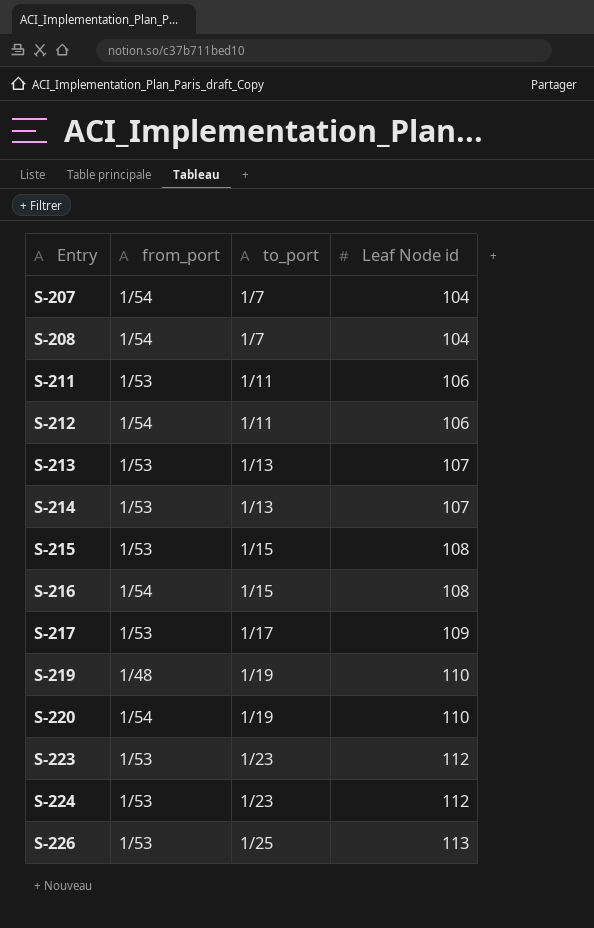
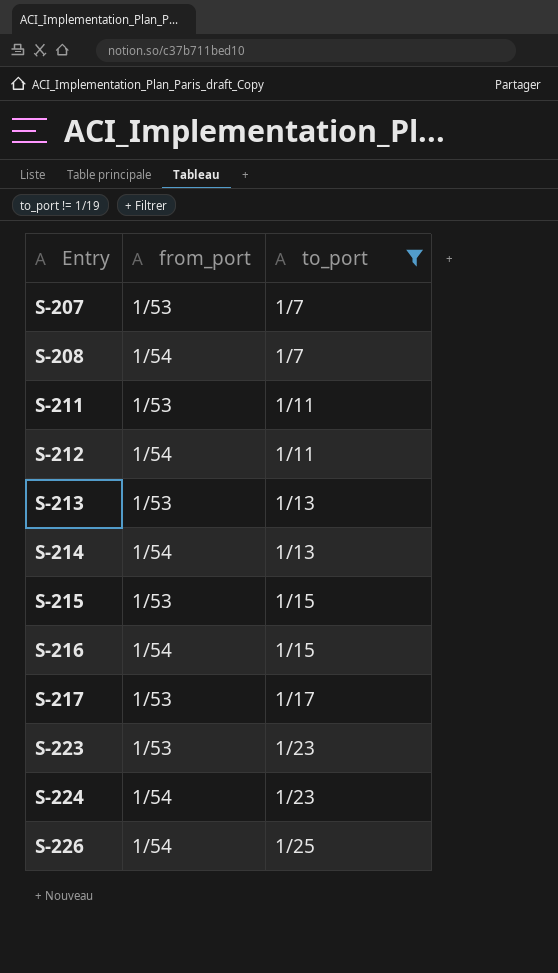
filter: none -> to_port != 1/19
column Leaf Node id | position: 4 -> none
S-207 | from_port: 1/54 -> 1/53
S-214 | from_port: 1/53 -> 1/54
S-224 | from_port: 1/53 -> 1/54
S-226 | from_port: 1/53 -> 1/54

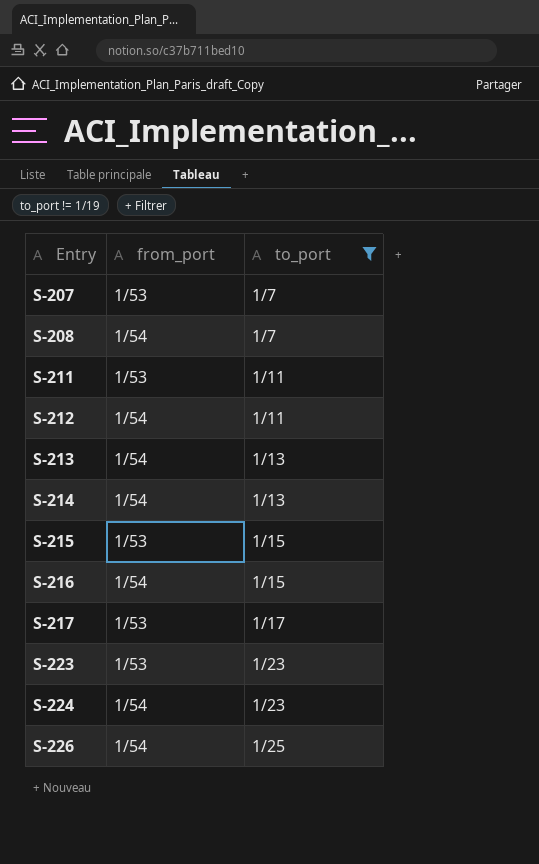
S-213 | from_port: 1/53 -> 1/54

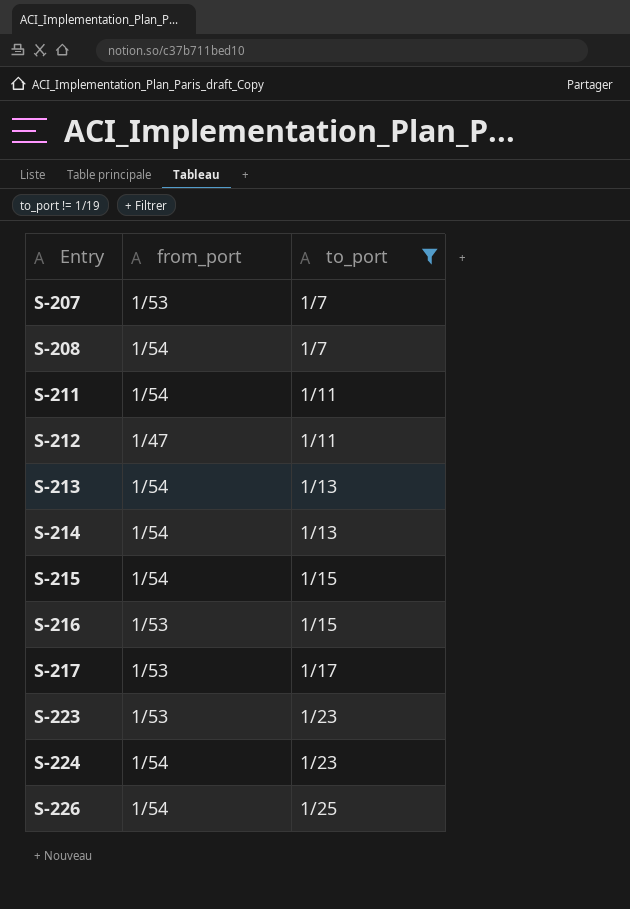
S-211 | from_port: 1/53 -> 1/54
S-212 | from_port: 1/54 -> 1/47
S-215 | from_port: 1/53 -> 1/54
S-216 | from_port: 1/54 -> 1/53

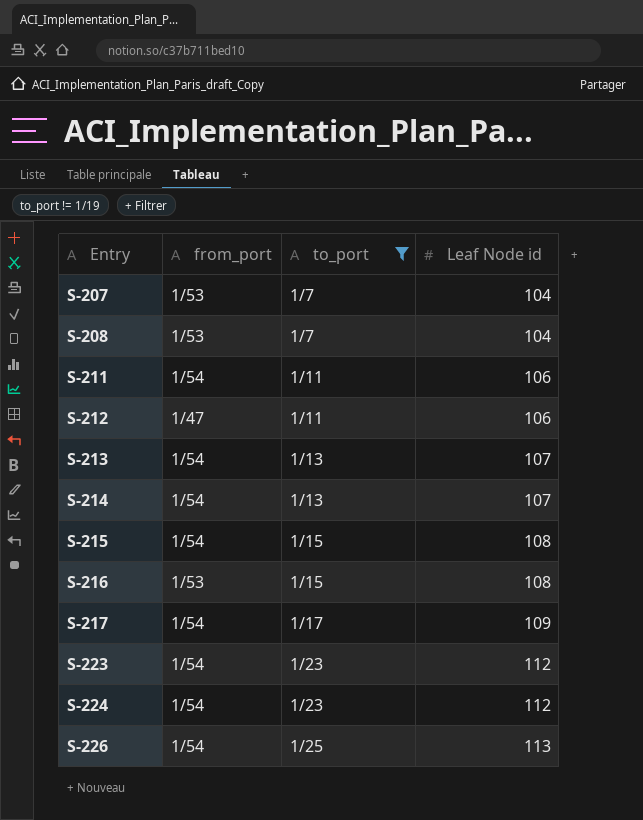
column Leaf Node id | position: none -> 4
S-208 | from_port: 1/54 -> 1/53
S-217 | from_port: 1/53 -> 1/54
S-223 | from_port: 1/53 -> 1/54

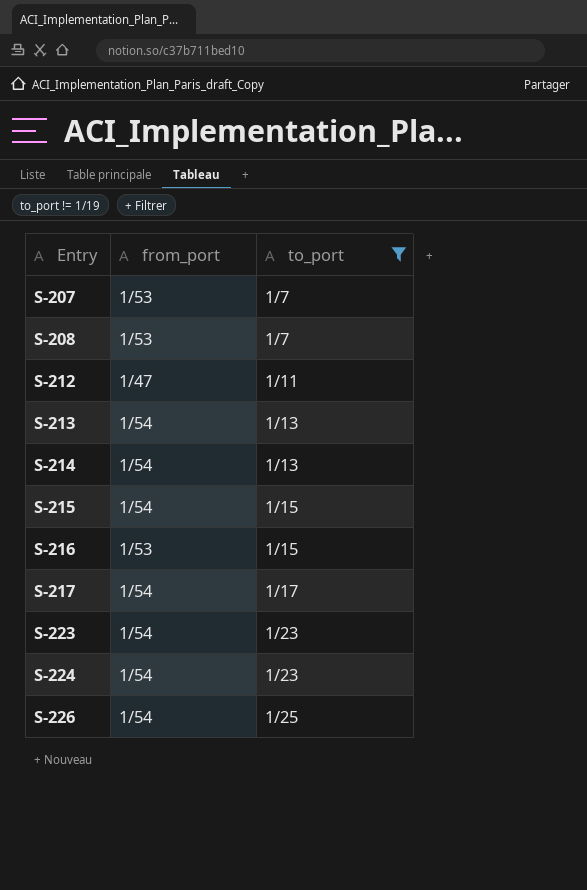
column Leaf Node id | position: 4 -> none
row S-211: 1/54 | 1/11 | 106 -> none

